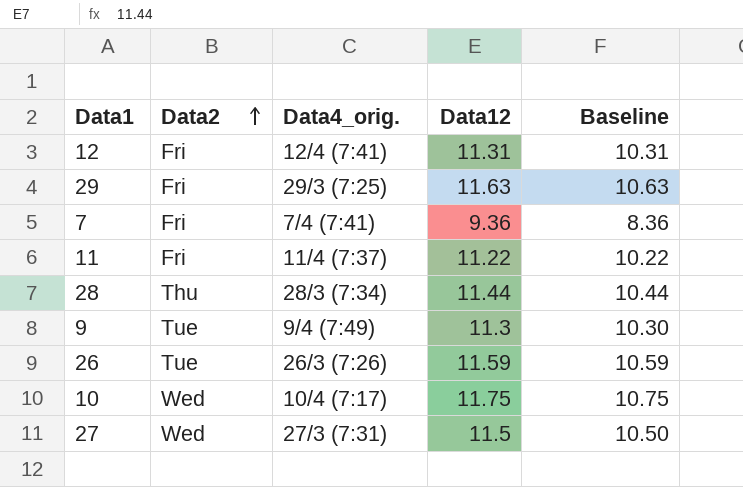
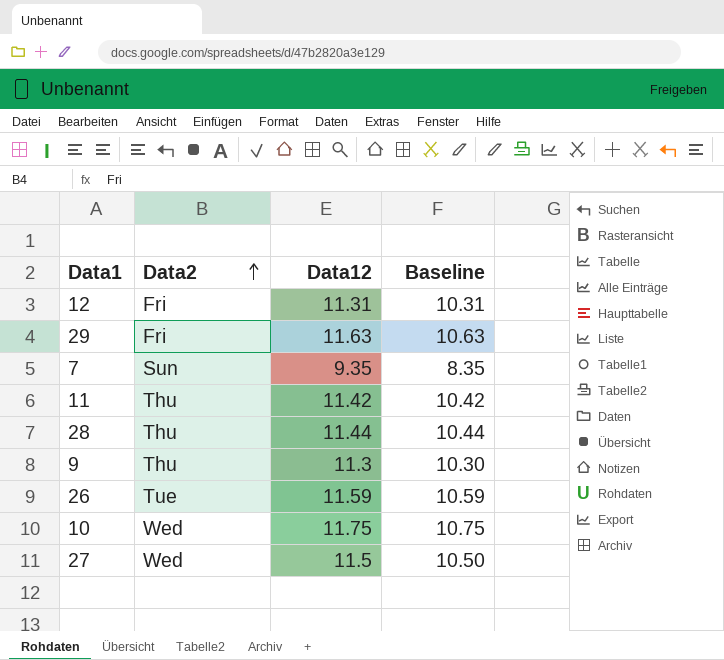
column Data4_orig. | position: 3 -> none
7 | Data2: Fri -> Sun
7 | Data12: 9.36 -> 9.35
7 | Baseline: 8.36 -> 8.35
11 | Data2: Fri -> Thu
11 | Data12: 11.22 -> 11.42
11 | Baseline: 10.22 -> 10.42
9 | Data2: Tue -> Thu

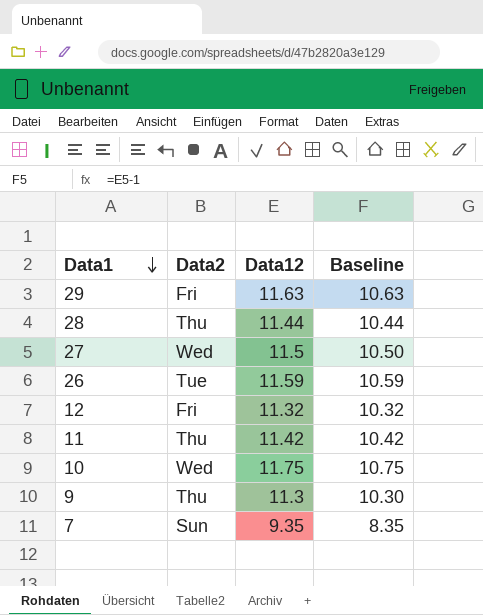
row order: Data2 ascending -> Data1 descending
12 | Data12: 11.31 -> 11.32
12 | Baseline: 10.31 -> 10.32

